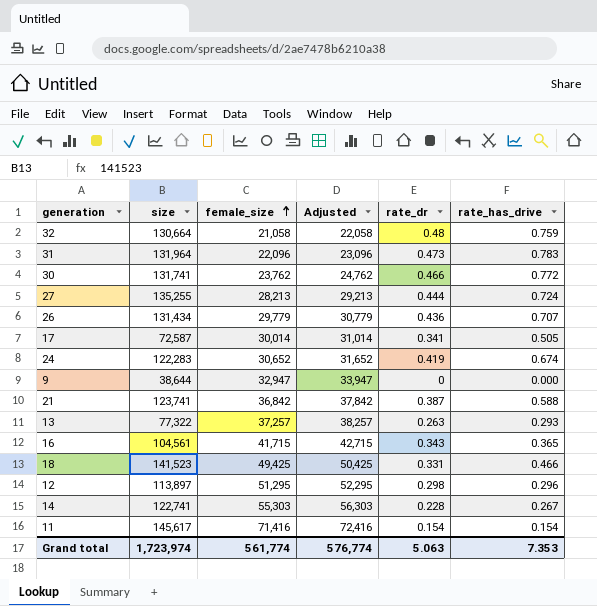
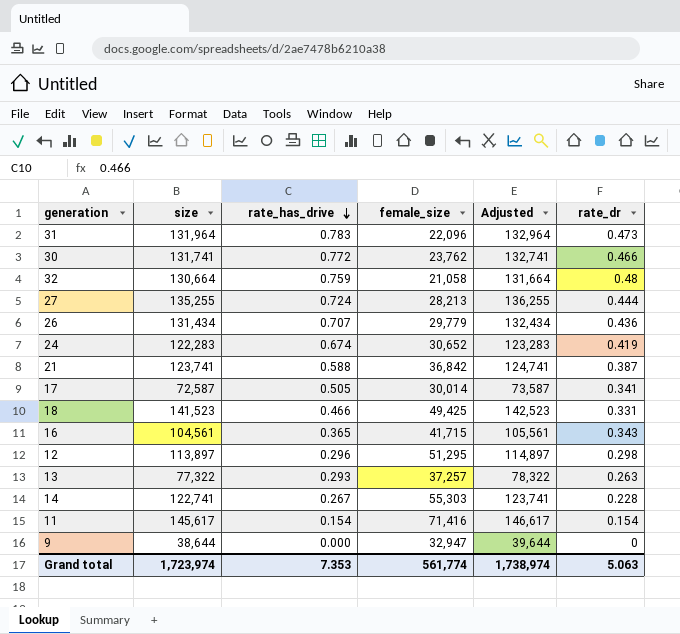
row order: female_size ascending -> rate_has_drive descending
column rate_has_drive | position: 6 -> 3
column Adjusted | formula: [female_size] + 1000 -> [size] + 1000
Grand total | Adjusted: 576,774 -> 1,738,974

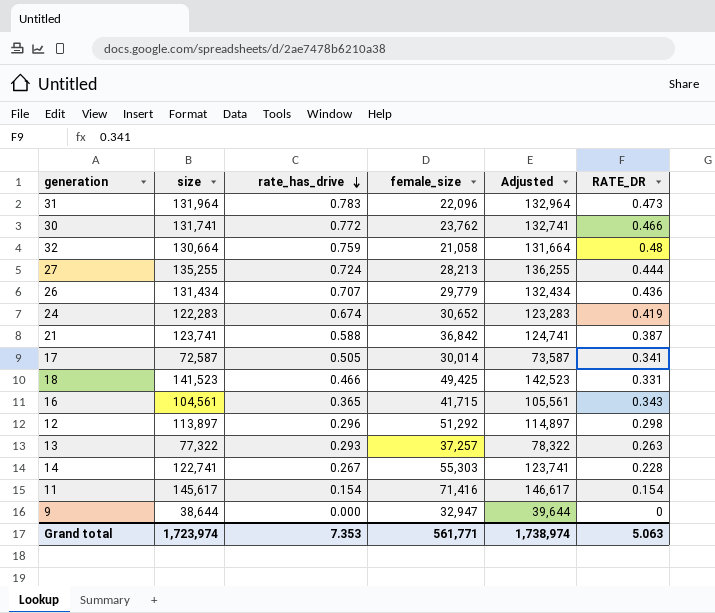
column name: rate_dr -> RATE_DR
12 | female_size: 51,295 -> 51,292
Grand total | female_size: 561,774 -> 561,771

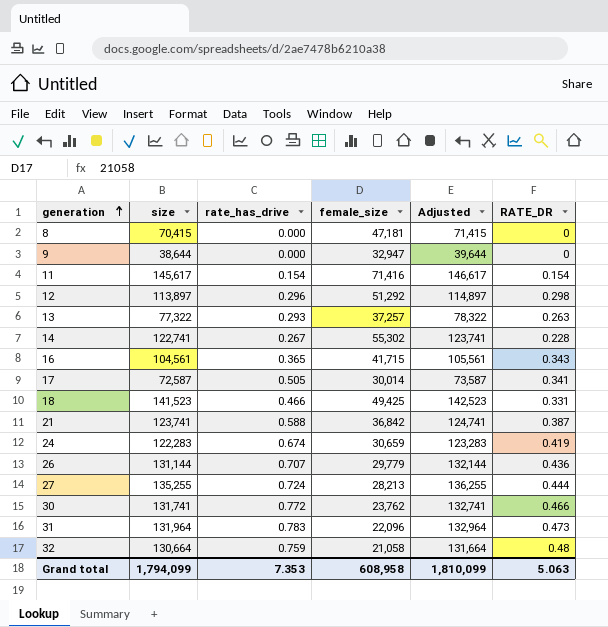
row order: rate_has_drive descending -> generation ascending
row 8: none -> 70,415 | 0.000 | 47,181 | 71,415 | 0
14 | female_size: 55,303 -> 55,302
24 | female_size: 30,652 -> 30,659
26 | size: 131,434 -> 131,144
26 | Adjusted: 132,434 -> 132,144
Grand total | size: 1,723,974 -> 1,794,099
Grand total | female_size: 561,771 -> 608,958
Grand total | Adjusted: 1,738,974 -> 1,810,099

